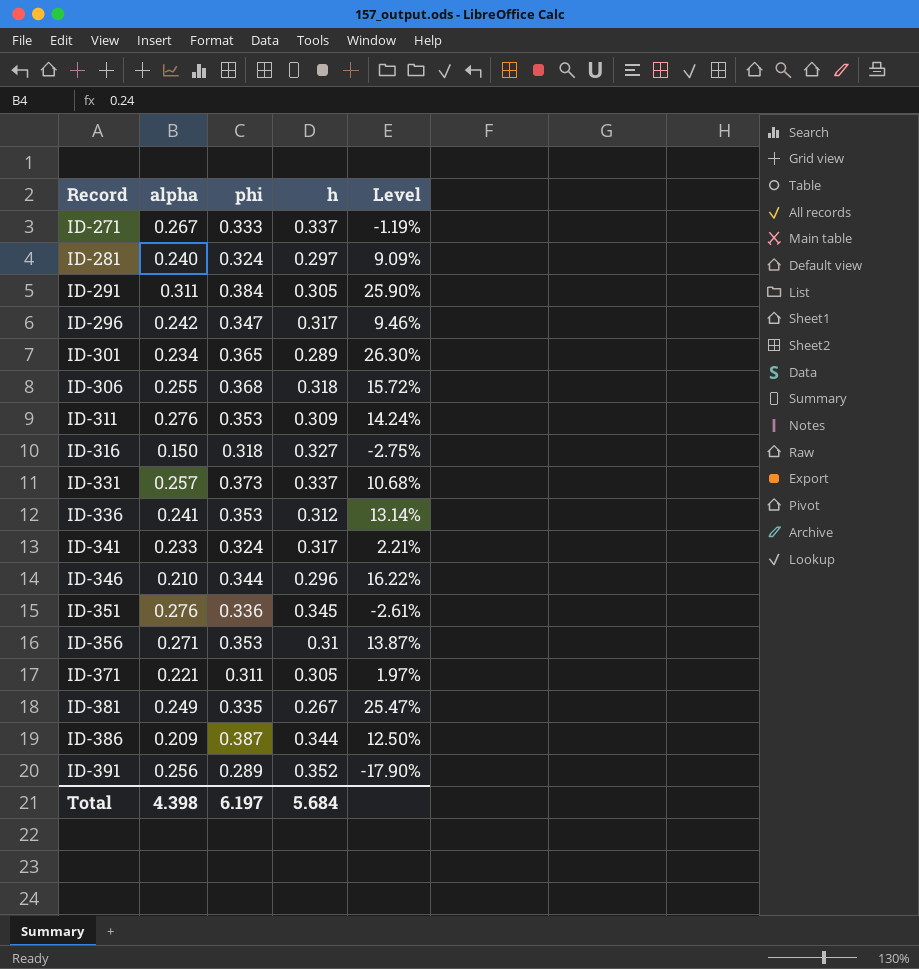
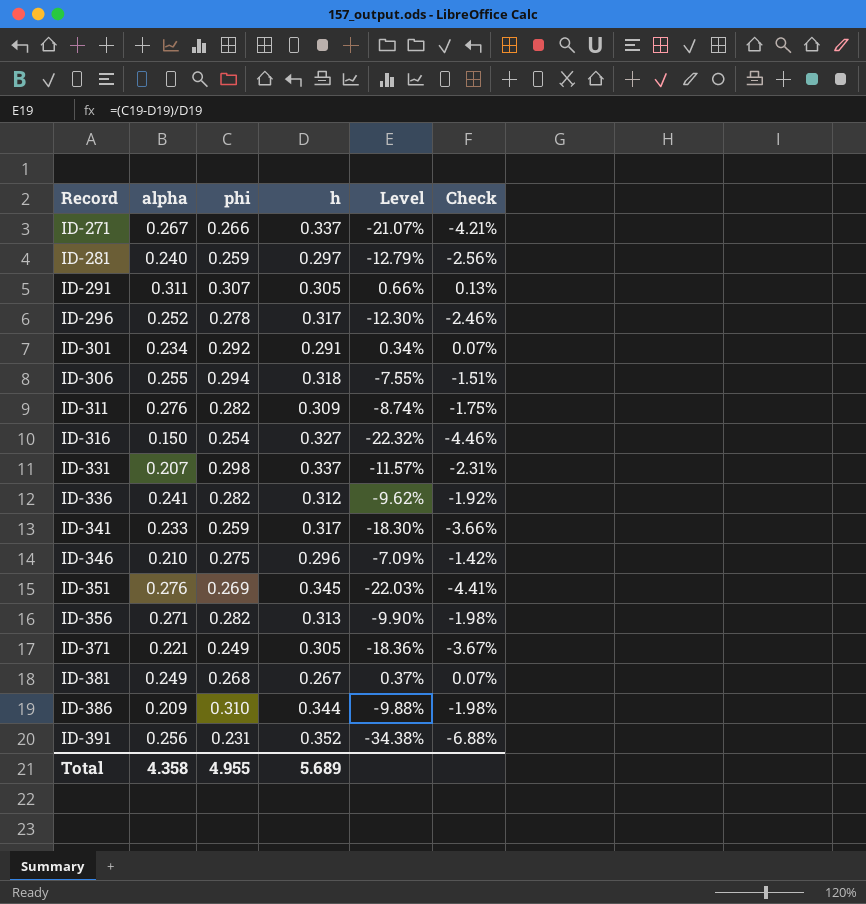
column Check | formula: none -> [Level] * 0.2
ID-271 | phi: 0.333 -> 0.266
ID-271 | Level: -1.19% -> -21.07%
ID-281 | phi: 0.324 -> 0.259
ID-281 | Level: 9.09% -> -12.79%
ID-291 | phi: 0.384 -> 0.307
ID-291 | Level: 25.90% -> 0.66%
ID-296 | alpha: 0.242 -> 0.252
ID-296 | phi: 0.347 -> 0.278
ID-296 | Level: 9.46% -> -12.30%
ID-301 | phi: 0.365 -> 0.292
ID-301 | h: 0.289 -> 0.291
ID-301 | Level: 26.30% -> 0.34%
ID-306 | phi: 0.368 -> 0.294
ID-306 | Level: 15.72% -> -7.55%
ID-311 | phi: 0.353 -> 0.282
ID-311 | Level: 14.24% -> -8.74%
ID-316 | phi: 0.318 -> 0.254
ID-316 | Level: -2.75% -> -22.32%
ID-331 | alpha: 0.257 -> 0.207
ID-331 | phi: 0.373 -> 0.298
ID-331 | Level: 10.68% -> -11.57%
ID-336 | phi: 0.353 -> 0.282
ID-336 | Level: 13.14% -> -9.62%
ID-341 | phi: 0.324 -> 0.259
ID-341 | Level: 2.21% -> -18.30%
ID-346 | phi: 0.344 -> 0.275
ID-346 | Level: 16.22% -> -7.09%
ID-351 | phi: 0.336 -> 0.269
ID-351 | Level: -2.61% -> -22.03%
ID-356 | phi: 0.353 -> 0.282
ID-356 | h: 0.31 -> 0.313
ID-356 | Level: 13.87% -> -9.90%
ID-371 | phi: 0.311 -> 0.249
ID-371 | Level: 1.97% -> -18.36%
ID-381 | phi: 0.335 -> 0.268
ID-381 | Level: 25.47% -> 0.37%
ID-386 | phi: 0.387 -> 0.310
ID-386 | Level: 12.50% -> -9.88%
ID-391 | phi: 0.289 -> 0.231
ID-391 | Level: -17.90% -> -34.38%
Total | alpha: 4.398 -> 4.358
Total | phi: 6.197 -> 4.955
Total | h: 5.684 -> 5.689

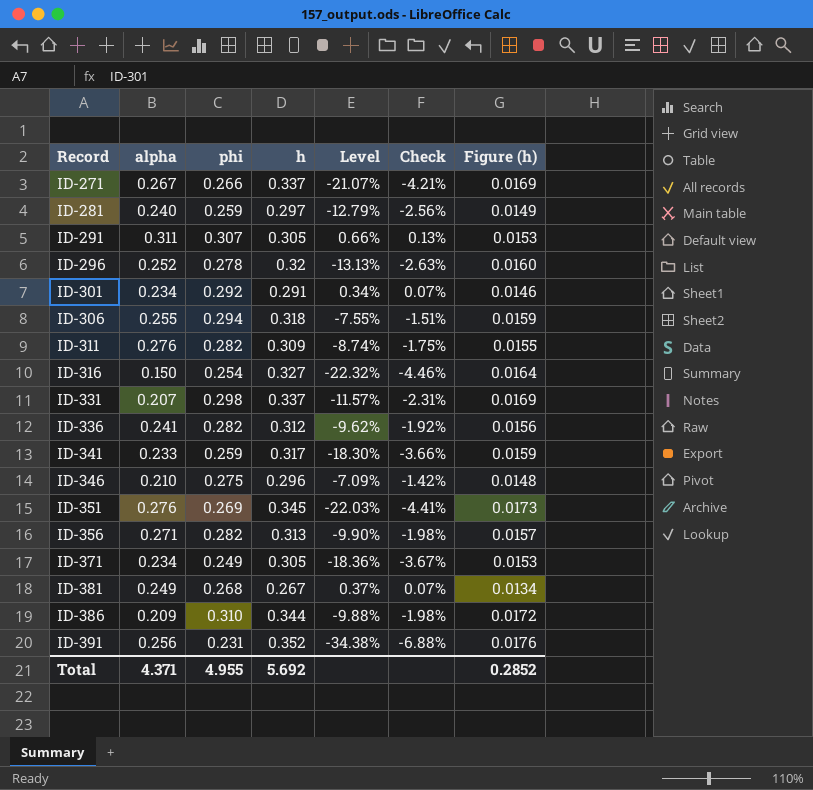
column Figure (h) | formula: none -> [h] * 0.05
ID-296 | h: 0.317 -> 0.32
ID-296 | Level: -12.30% -> -13.13%
ID-296 | Check: -2.46% -> -2.63%
ID-371 | alpha: 0.221 -> 0.234
Total | alpha: 4.358 -> 4.371
Total | h: 5.689 -> 5.692

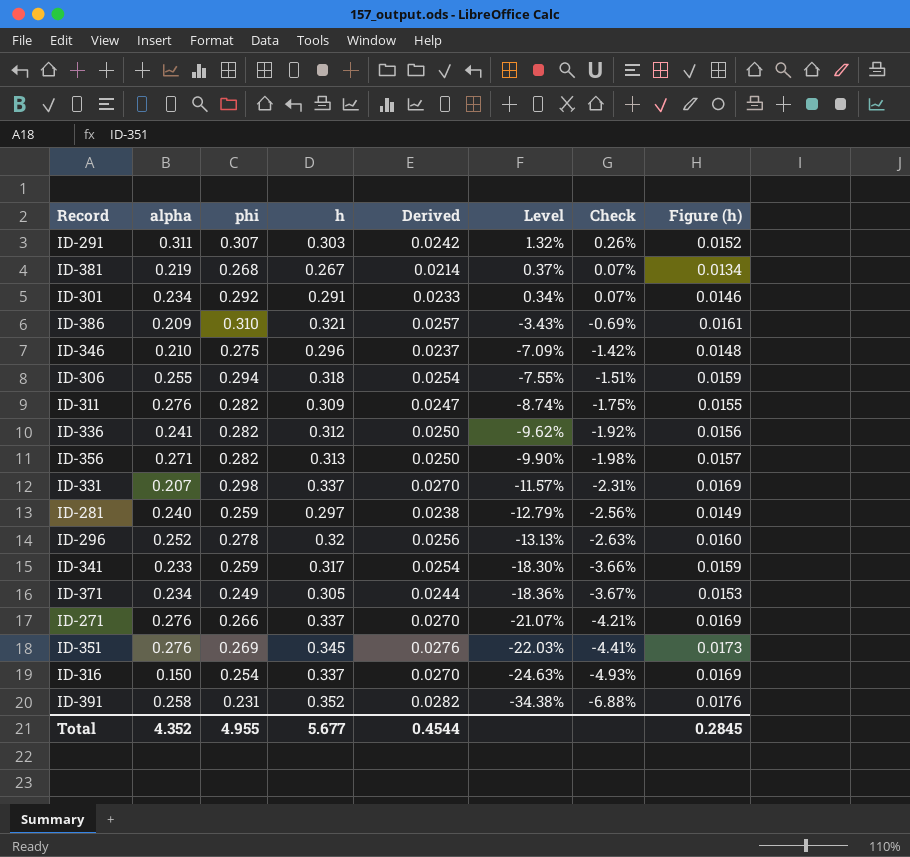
row order: Record ascending -> Level descending
column Derived | formula: none -> [h] * 0.08
ID-291 | h: 0.305 -> 0.303
ID-291 | Level: 0.66% -> 1.32%
ID-291 | Check: 0.13% -> 0.26%
ID-291 | Figure (h): 0.0153 -> 0.0152
ID-381 | alpha: 0.249 -> 0.219
ID-386 | h: 0.344 -> 0.321
ID-386 | Level: -9.88% -> -3.43%
ID-386 | Check: -1.98% -> -0.69%
ID-386 | Figure (h): 0.0172 -> 0.0161
ID-271 | alpha: 0.267 -> 0.276
ID-316 | h: 0.327 -> 0.337
ID-316 | Level: -22.32% -> -24.63%
ID-316 | Check: -4.46% -> -4.93%
ID-316 | Figure (h): 0.0164 -> 0.0169
ID-391 | alpha: 0.256 -> 0.258
Total | alpha: 4.371 -> 4.352
Total | h: 5.692 -> 5.677
Total | Figure (h): 0.2852 -> 0.2845

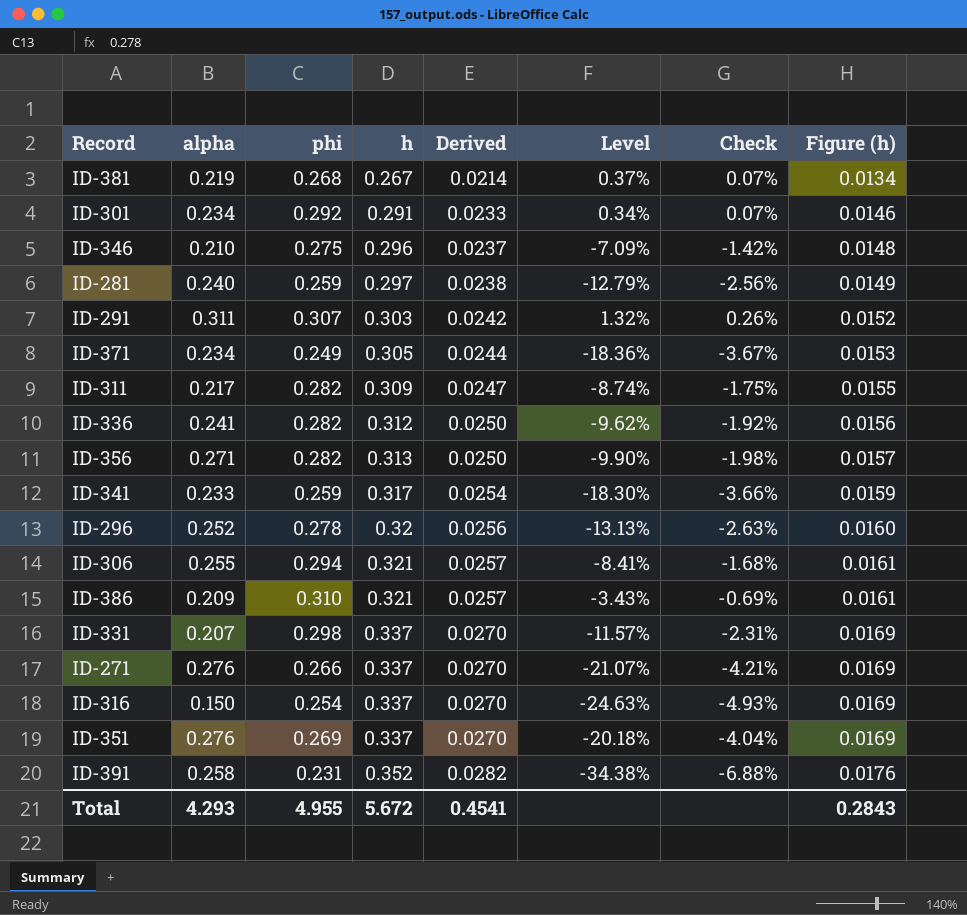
row order: Level descending -> h ascending
ID-311 | alpha: 0.276 -> 0.217
ID-306 | h: 0.318 -> 0.321
ID-306 | Derived: 0.0254 -> 0.0257
ID-306 | Level: -7.55% -> -8.41%
ID-306 | Check: -1.51% -> -1.68%
ID-306 | Figure (h): 0.0159 -> 0.0161
ID-351 | h: 0.345 -> 0.337
ID-351 | Derived: 0.0276 -> 0.0270
ID-351 | Level: -22.03% -> -20.18%
ID-351 | Check: -4.41% -> -4.04%
ID-351 | Figure (h): 0.0173 -> 0.0169
Total | alpha: 4.352 -> 4.293
Total | h: 5.677 -> 5.672
Total | Derived: 0.4544 -> 0.4541
Total | Figure (h): 0.2845 -> 0.2843

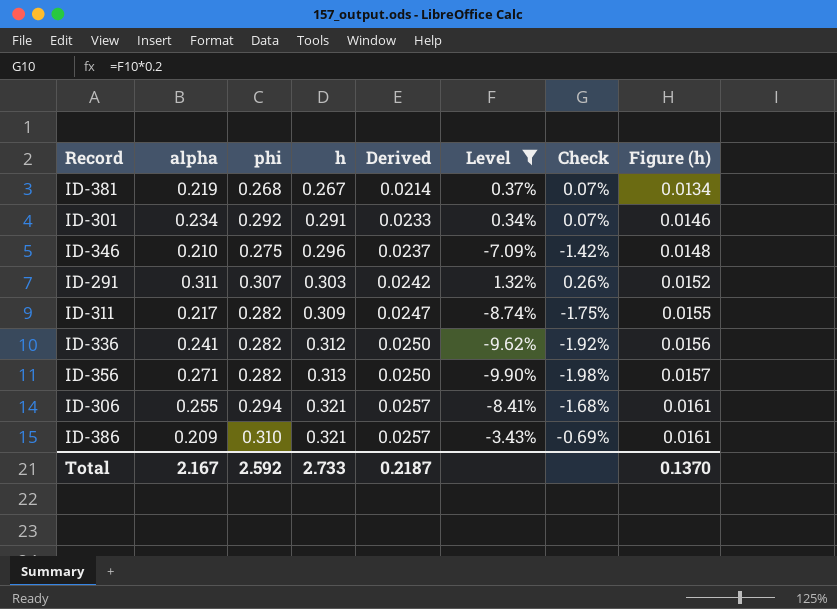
filter: none -> Level >= -9.90%
Total | alpha: 4.293 -> 2.167
Total | phi: 4.955 -> 2.592
Total | h: 5.672 -> 2.733
Total | Derived: 0.4541 -> 0.2187
Total | Figure (h): 0.2843 -> 0.1370

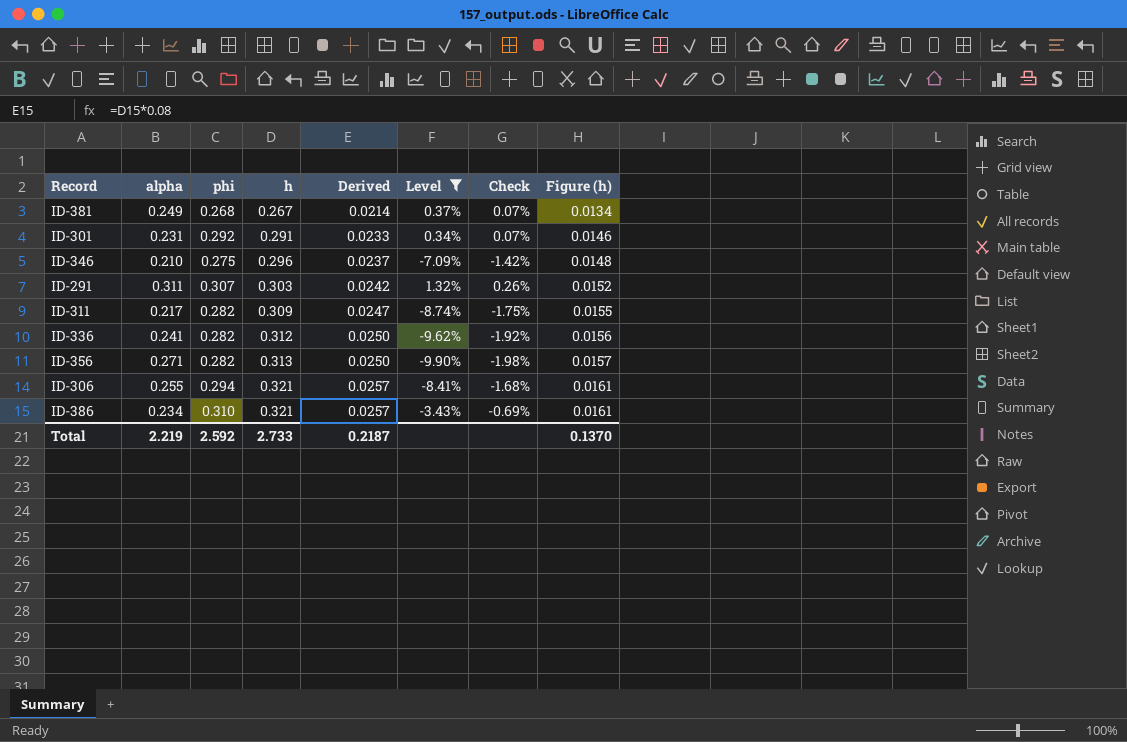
ID-381 | alpha: 0.219 -> 0.249
ID-301 | alpha: 0.234 -> 0.231
ID-386 | alpha: 0.209 -> 0.234
Total | alpha: 2.167 -> 2.219

